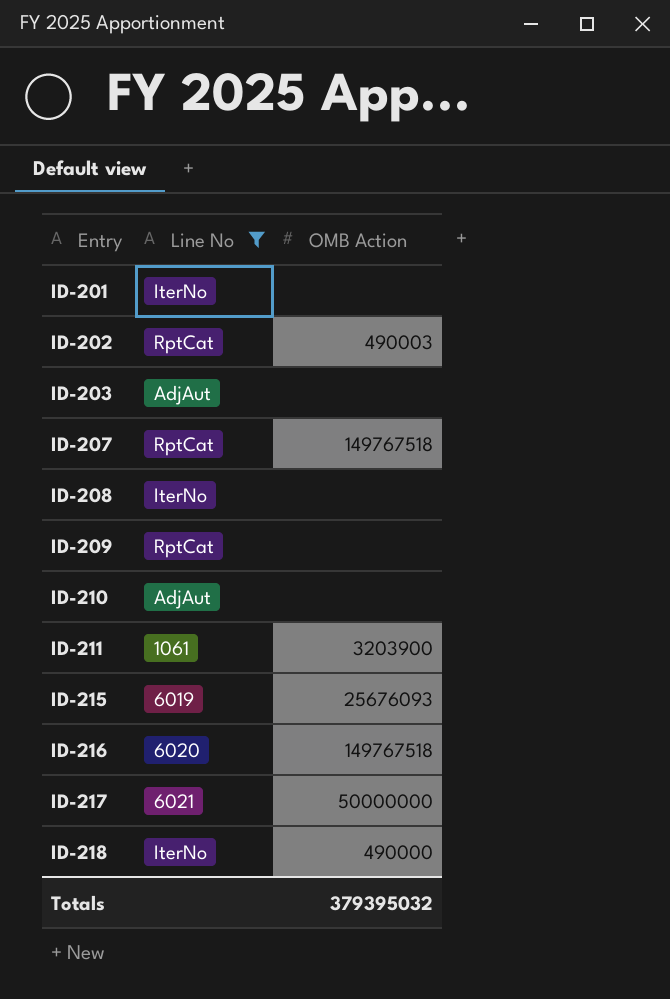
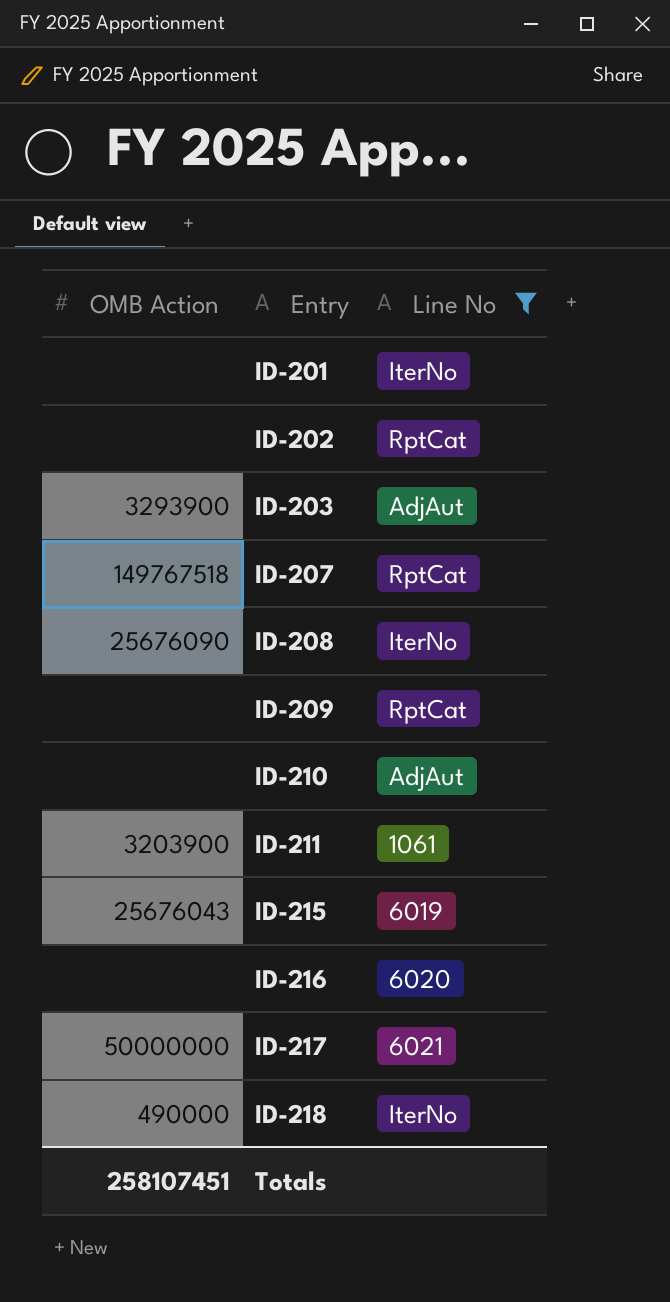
column OMB Action | position: 3 -> 1
ID-202 | OMB Action: 490003 -> none
ID-203 | OMB Action: none -> 3293900
ID-208 | OMB Action: none -> 25676090
ID-215 | OMB Action: 25676093 -> 25676043
ID-216 | OMB Action: 149767518 -> none
Totals | OMB Action: 379395032 -> 258107451

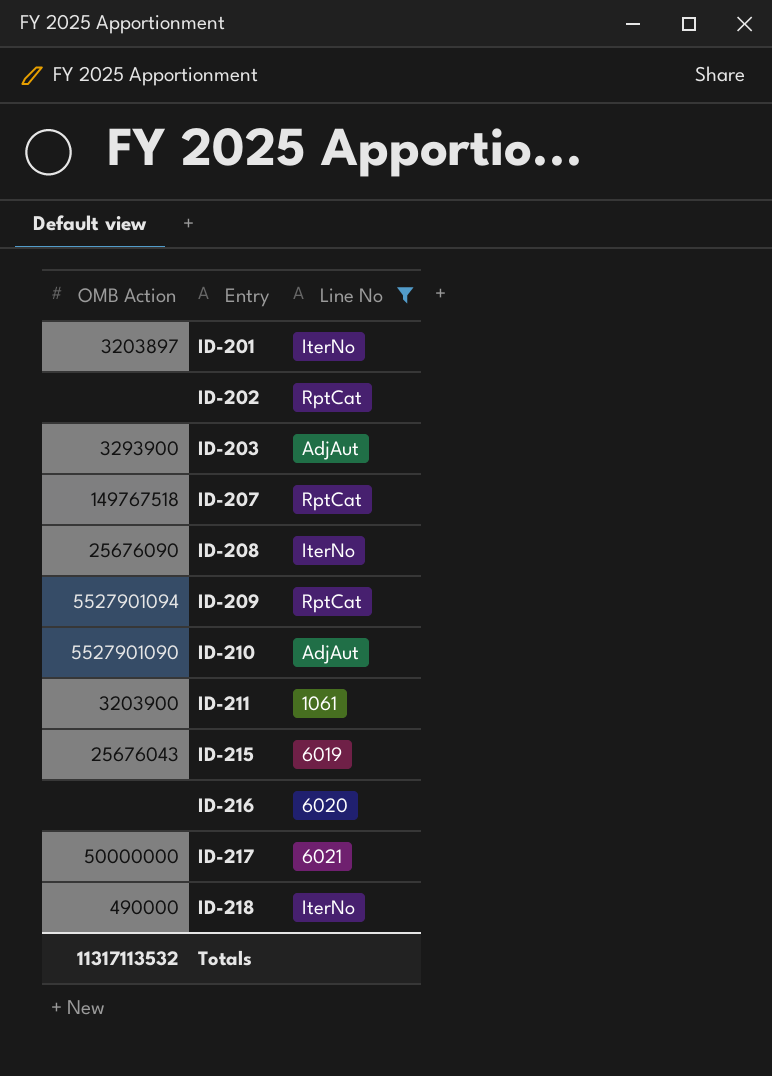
ID-201 | OMB Action: none -> 3203897
ID-209 | OMB Action: none -> 5527901094
ID-210 | OMB Action: none -> 5527901090
Totals | OMB Action: 258107451 -> 11317113532

